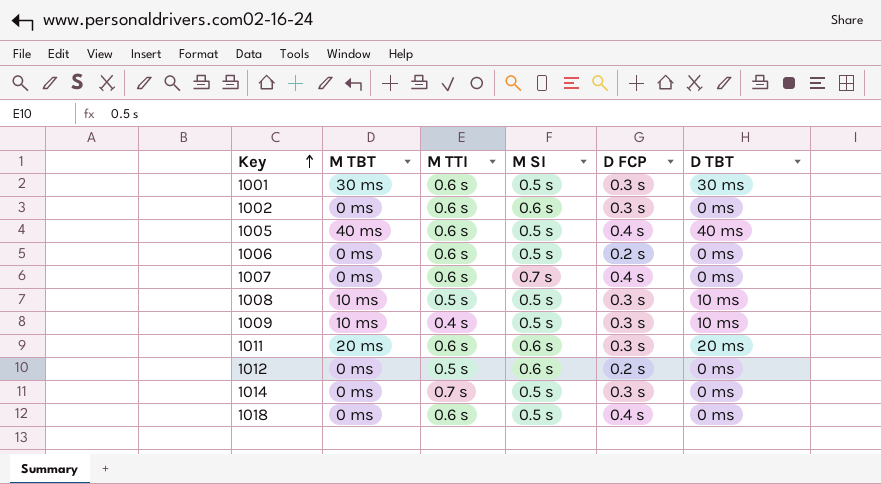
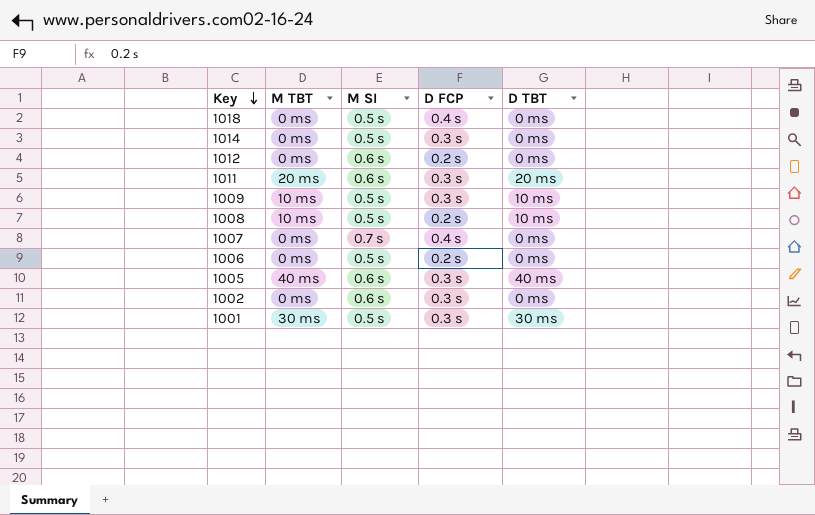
row order: Key ascending -> Key descending
column M TTI | position: 3 -> none
1008 | D FCP: 0.3 s -> 0.2 s
1005 | M SI: 0.5 s -> 0.6 s
1005 | D FCP: 0.4 s -> 0.3 s

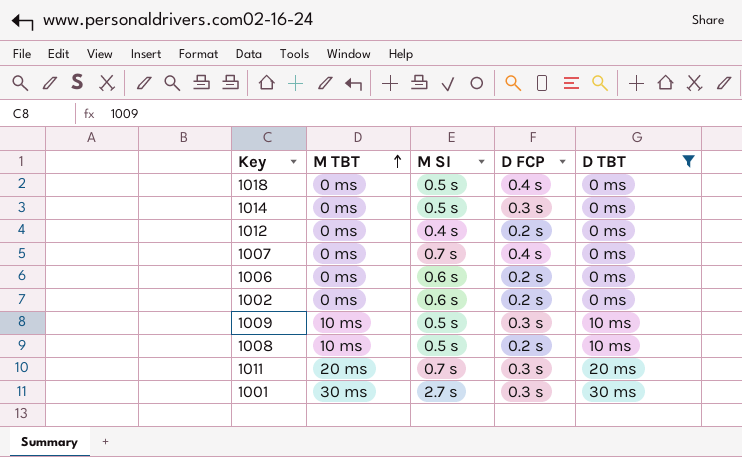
filter: none -> D TBT != 40 ms
row order: Key descending -> M TBT ascending
1012 | M SI: 0.6 s -> 0.4 s
1006 | M SI: 0.5 s -> 0.6 s
1002 | D FCP: 0.3 s -> 0.2 s
1011 | M SI: 0.6 s -> 0.7 s
1001 | M SI: 0.5 s -> 2.7 s

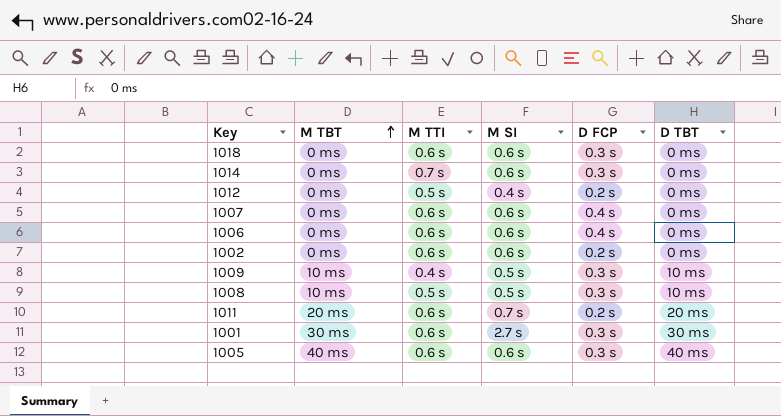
filter: D TBT != 40 ms -> none
column M TTI | position: none -> 3
1018 | M SI: 0.5 s -> 0.6 s
1018 | D FCP: 0.4 s -> 0.3 s
1014 | M SI: 0.5 s -> 0.6 s
1007 | M SI: 0.7 s -> 0.6 s
1006 | D FCP: 0.2 s -> 0.4 s
1008 | D FCP: 0.2 s -> 0.3 s
1011 | D FCP: 0.3 s -> 0.2 s

